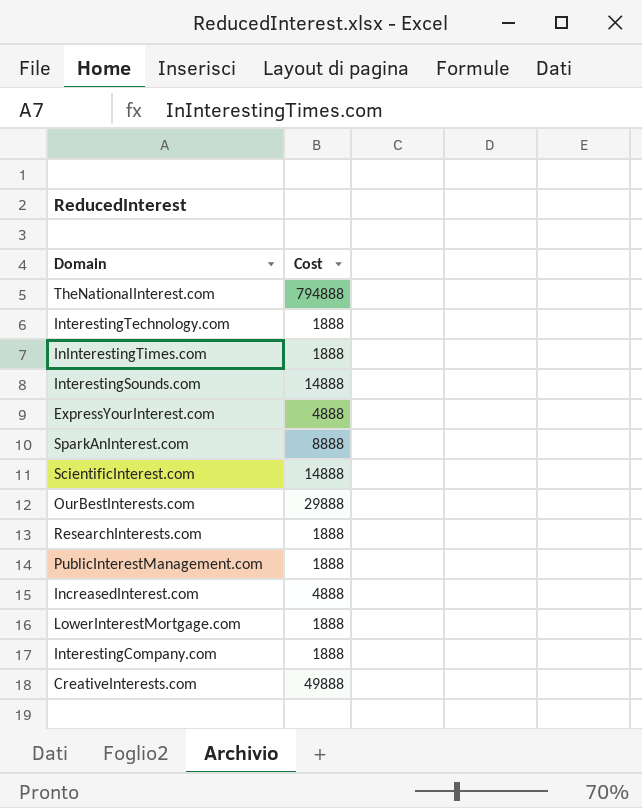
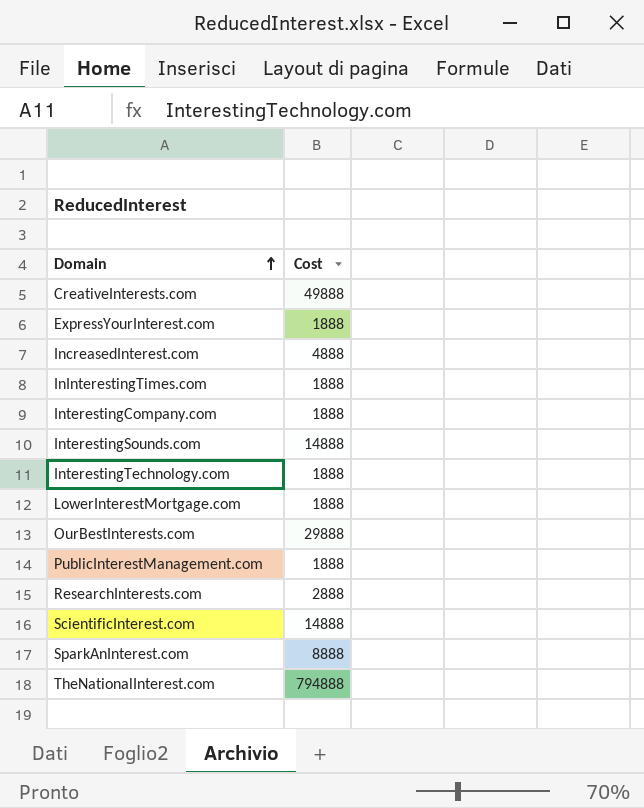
row order: none -> Domain ascending
ExpressYourInterest.com | Cost: 4888 -> 1888
ResearchInterests.com | Cost: 1888 -> 2888

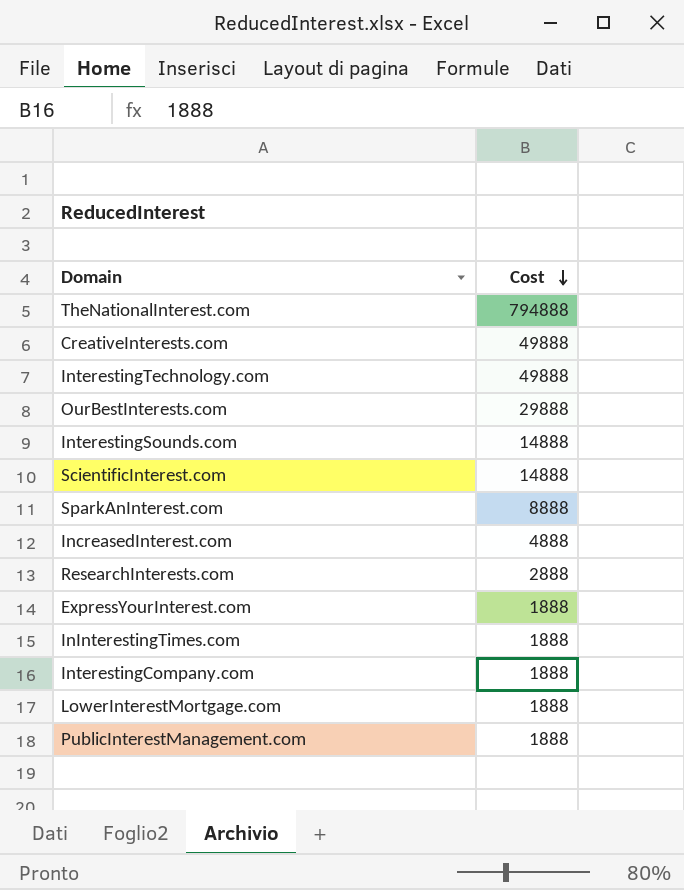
row order: Domain ascending -> Cost descending
InterestingTechnology.com | Cost: 1888 -> 49888

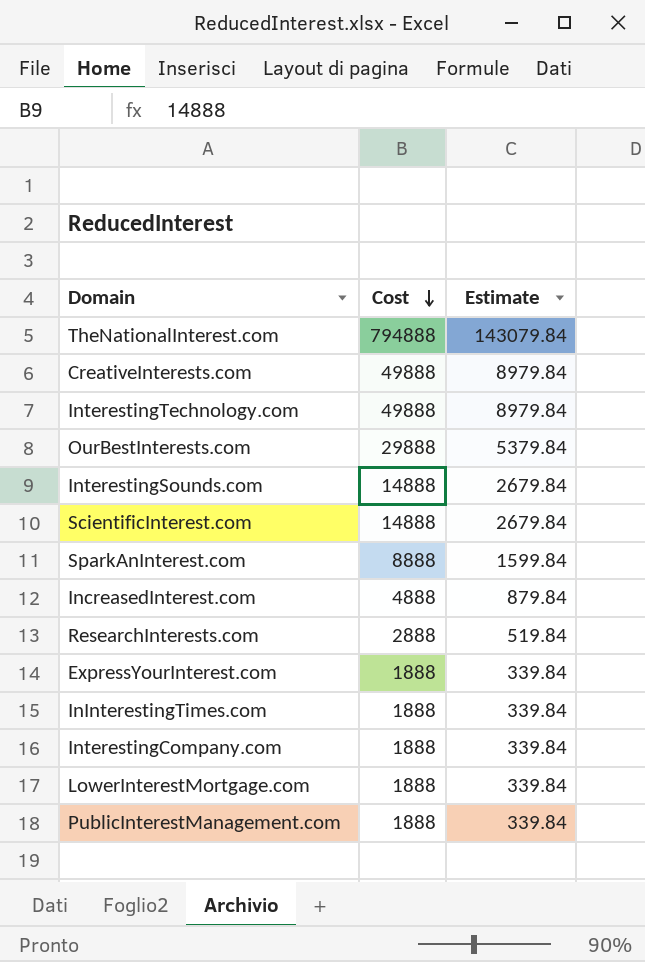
column Estimate | formula: none -> [Cost] * 0.18

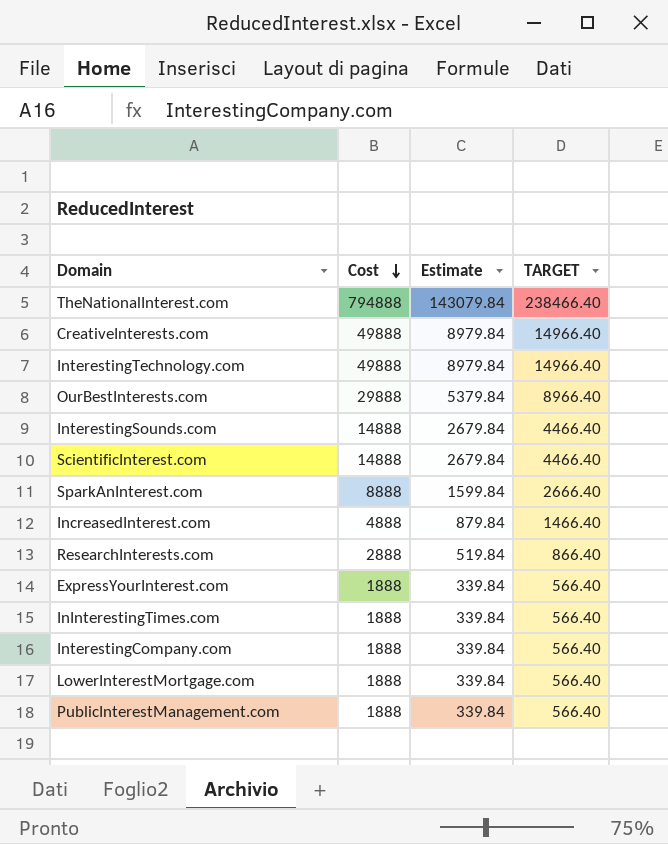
column TARGET | formula: none -> [Cost] * 0.3

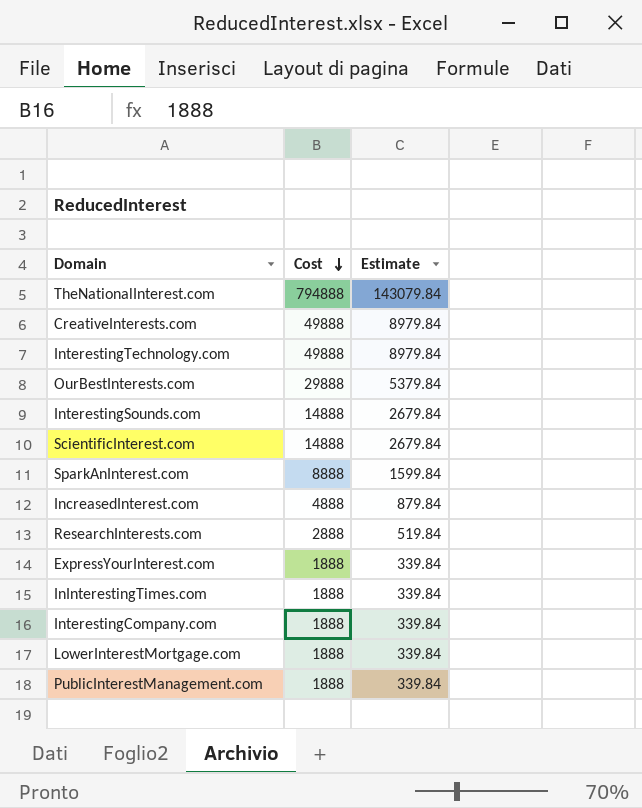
column TARGET | formula: [Cost] * 0.3 -> none

